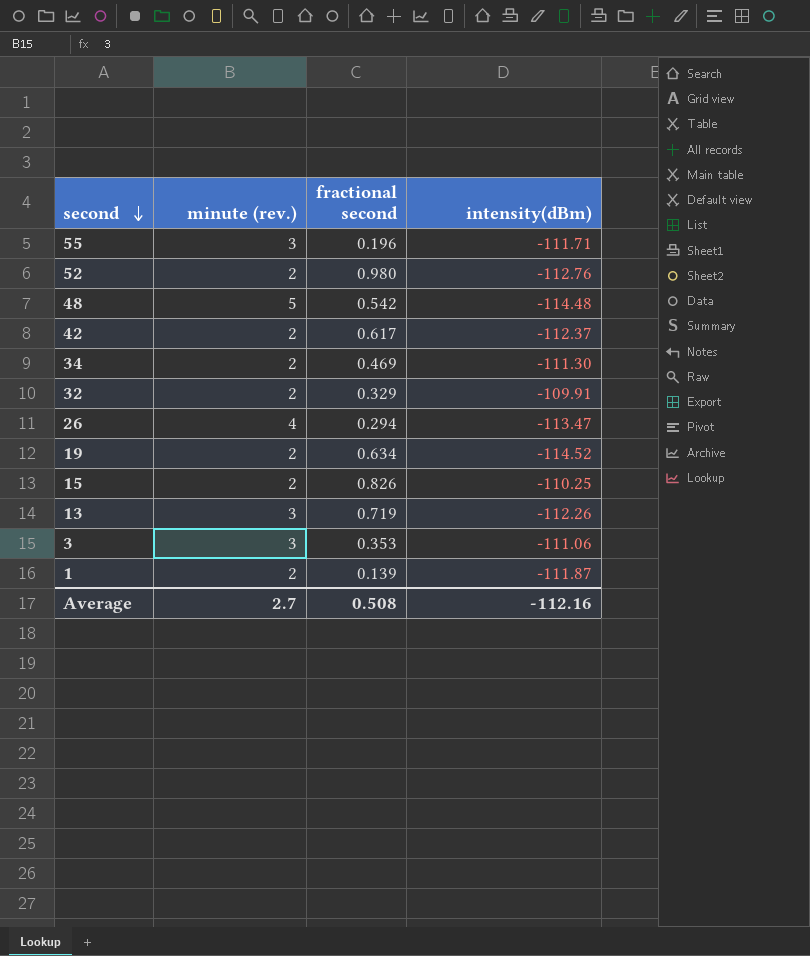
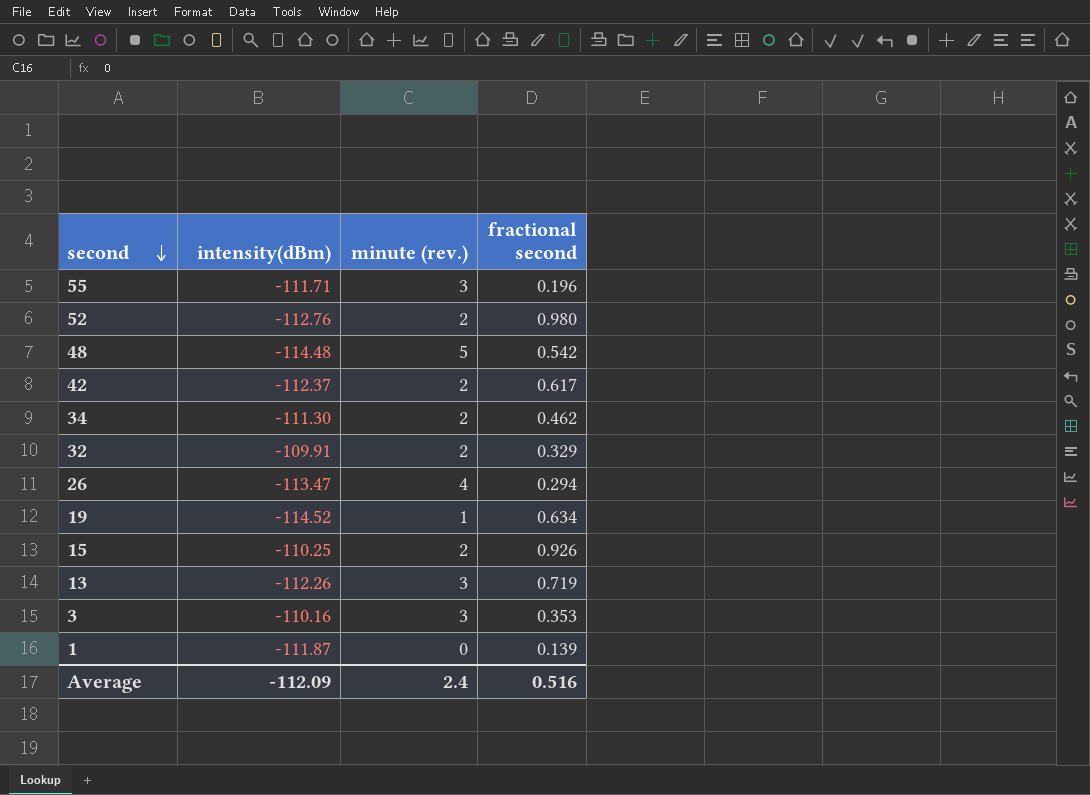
column intensity(dBm) | position: 4 -> 2
34 | fractional second: 0.469 -> 0.462
19 | minute (rev.): 2 -> 1
15 | fractional second: 0.826 -> 0.926
3 | intensity(dBm): -111.06 -> -110.16
1 | minute (rev.): 2 -> 0
Average | intensity(dBm): -112.16 -> -112.09
Average | minute (rev.): 2.7 -> 2.4
Average | fractional second: 0.508 -> 0.516

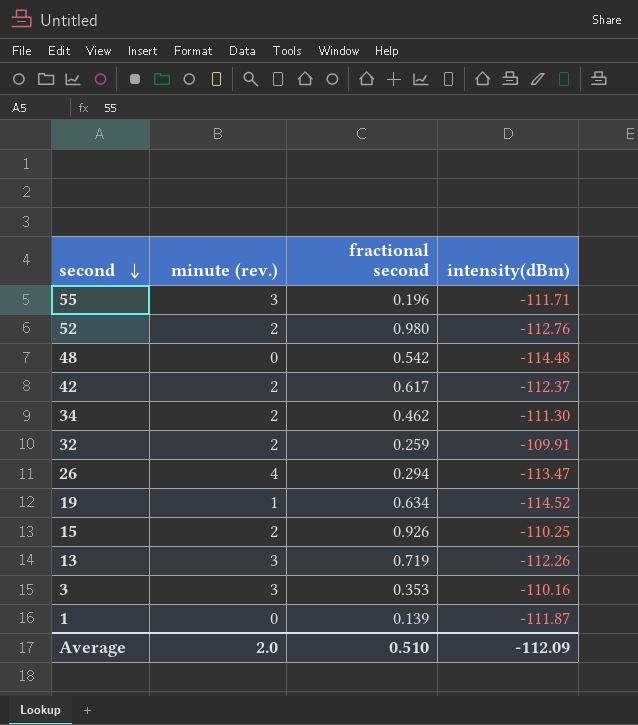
column intensity(dBm) | position: 2 -> 4
48 | minute (rev.): 5 -> 0
32 | fractional second: 0.329 -> 0.259
Average | minute (rev.): 2.4 -> 2.0
Average | fractional second: 0.516 -> 0.510

